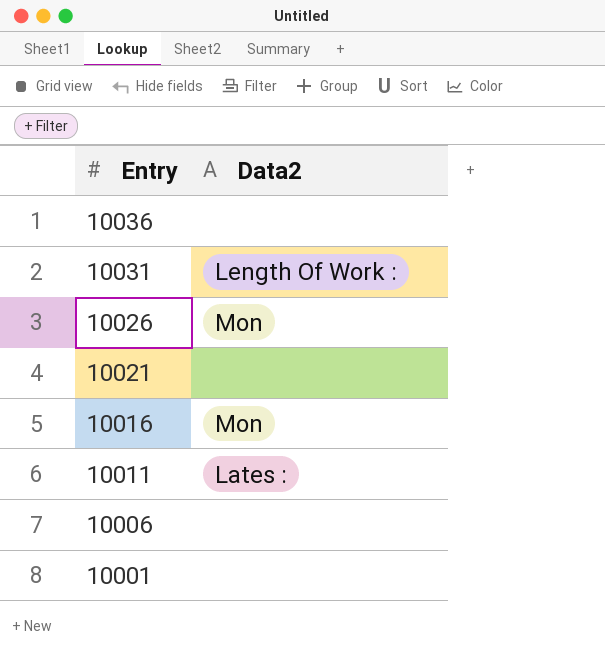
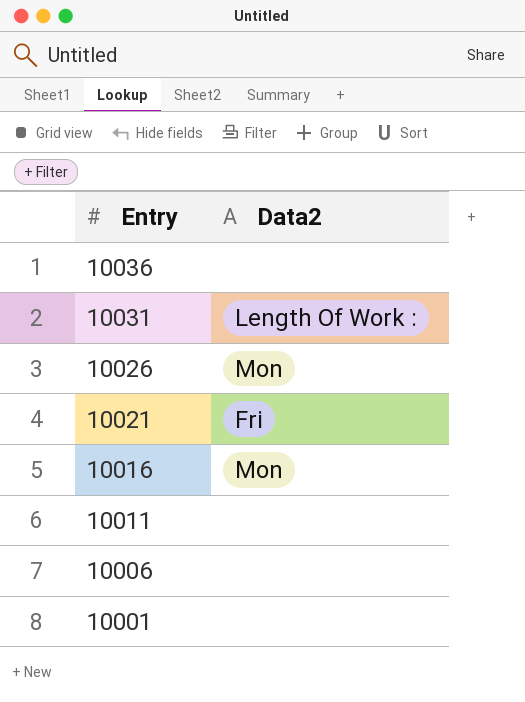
10021 | Data2: none -> Fri
10011 | Data2: Lates : -> none

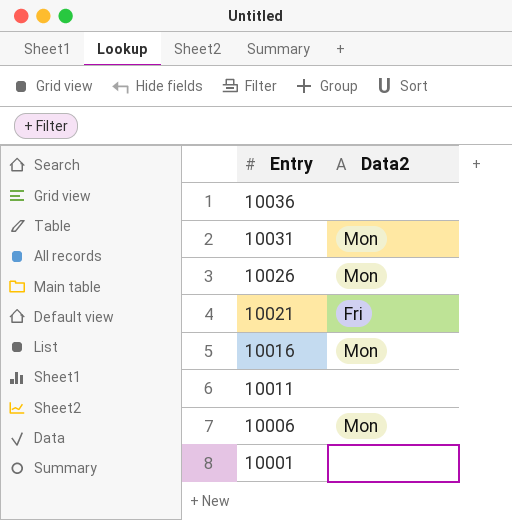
10031 | Data2: Length Of Work : -> Mon
10006 | Data2: none -> Mon

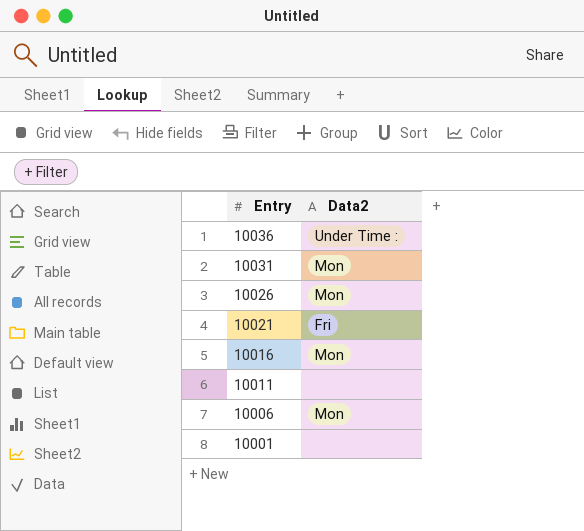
10036 | Data2: none -> Under Time :

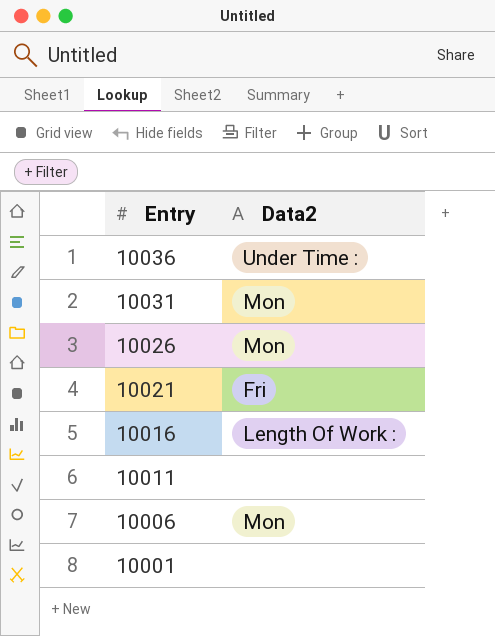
10016 | Data2: Mon -> Length Of Work :

